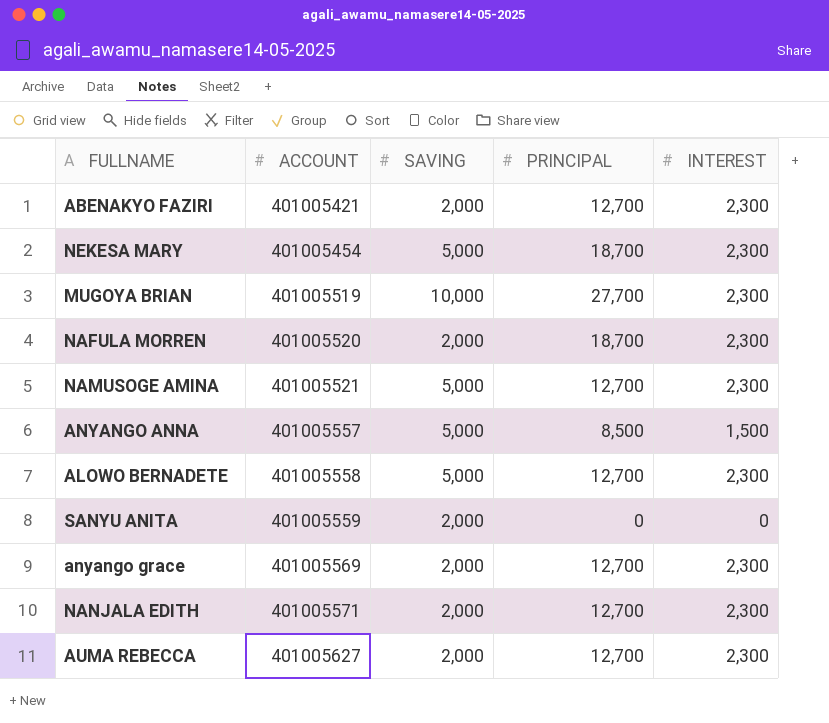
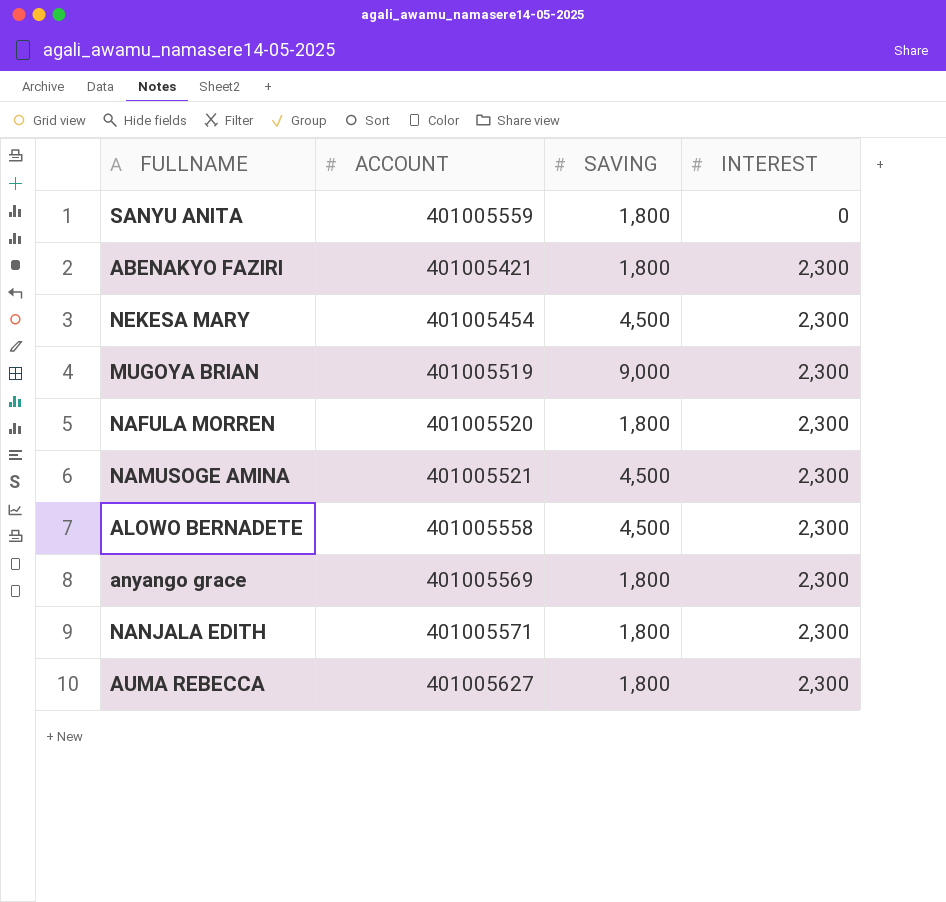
row order: ACCOUNT ascending -> INTEREST ascending
column PRINCIPAL | position: 4 -> none
row ANYANGO ANNA: 401005557 | 5,000 | 8,500 | 1,500 -> none
SANYU ANITA | SAVING: 2,000 -> 1,800
ABENAKYO FAZIRI | SAVING: 2,000 -> 1,800
NEKESA MARY | SAVING: 5,000 -> 4,500
MUGOYA BRIAN | SAVING: 10,000 -> 9,000
NAFULA MORREN | SAVING: 2,000 -> 1,800
NAMUSOGE AMINA | SAVING: 5,000 -> 4,500
ALOWO BERNADETE | SAVING: 5,000 -> 4,500
anyango grace | SAVING: 2,000 -> 1,800
NANJALA EDITH | SAVING: 2,000 -> 1,800
AUMA REBECCA | SAVING: 2,000 -> 1,800

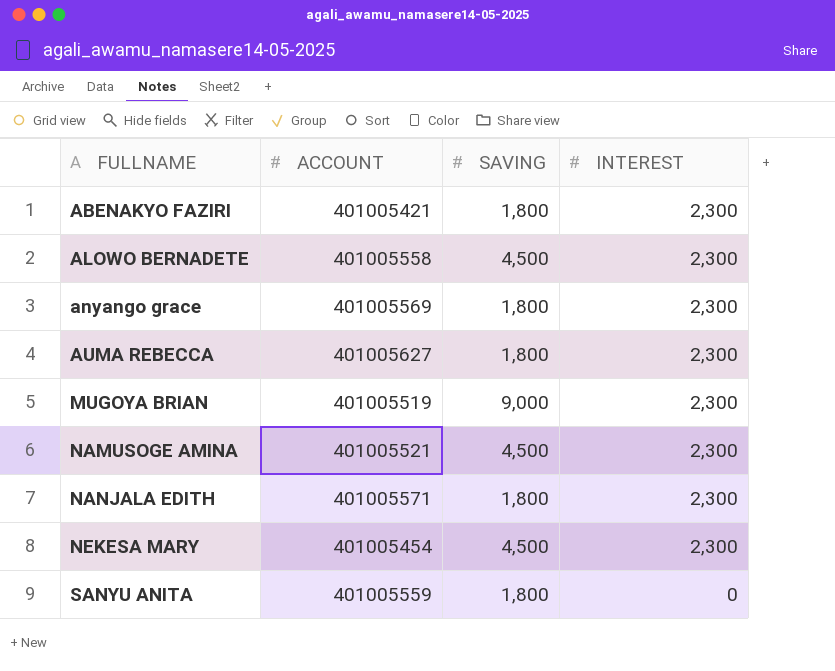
row order: INTEREST ascending -> FULLNAME ascending
row NAFULA MORREN: 401005520 | 1,800 | 2,300 -> none

